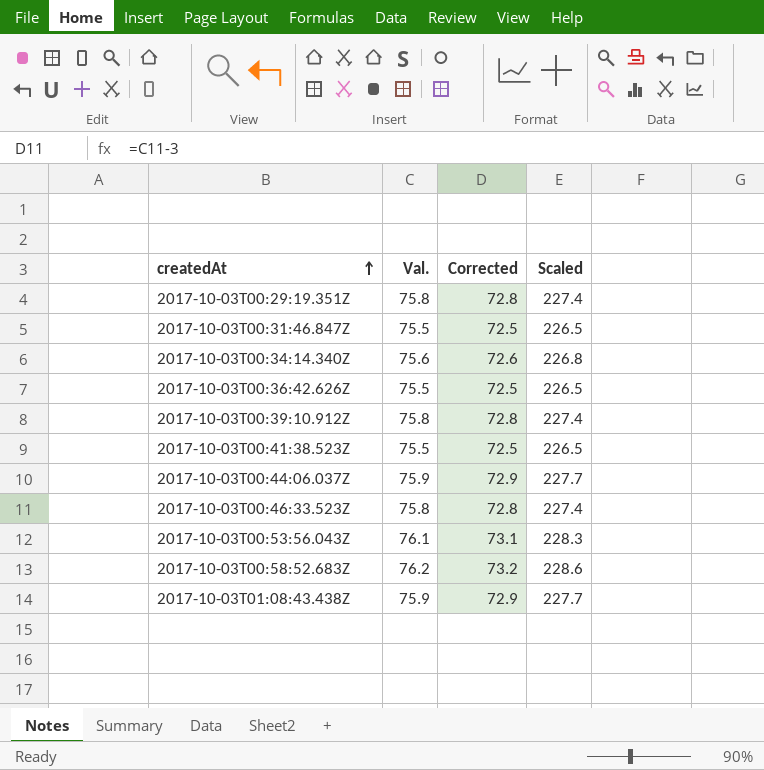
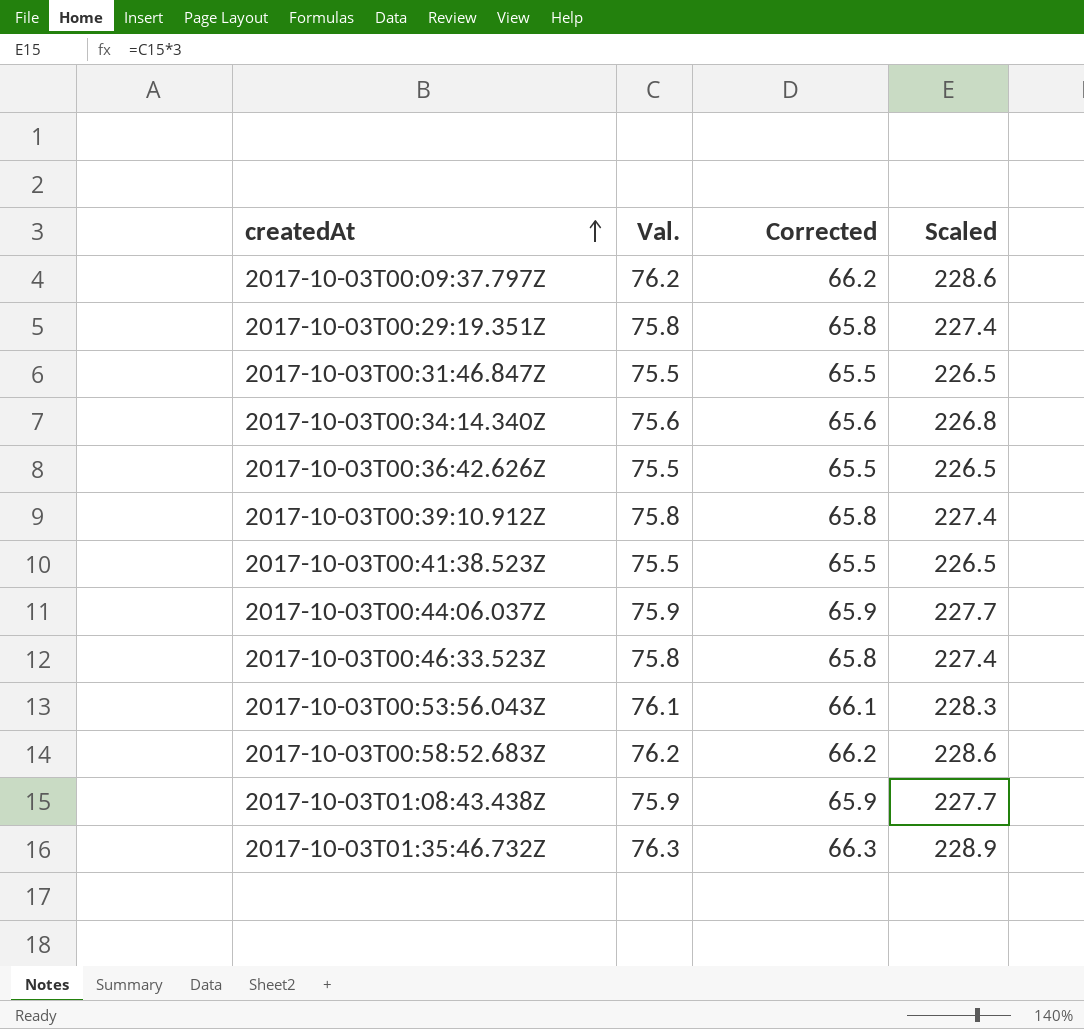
column Corrected | formula: [Val.] - 3 -> [Val.] - 10
row 2017-10-03T00:09:37.797Z: none -> 76.2 | 66.2 | 228.6
row 2017-10-03T01:35:46.732Z: none -> 76.3 | 66.3 | 228.9

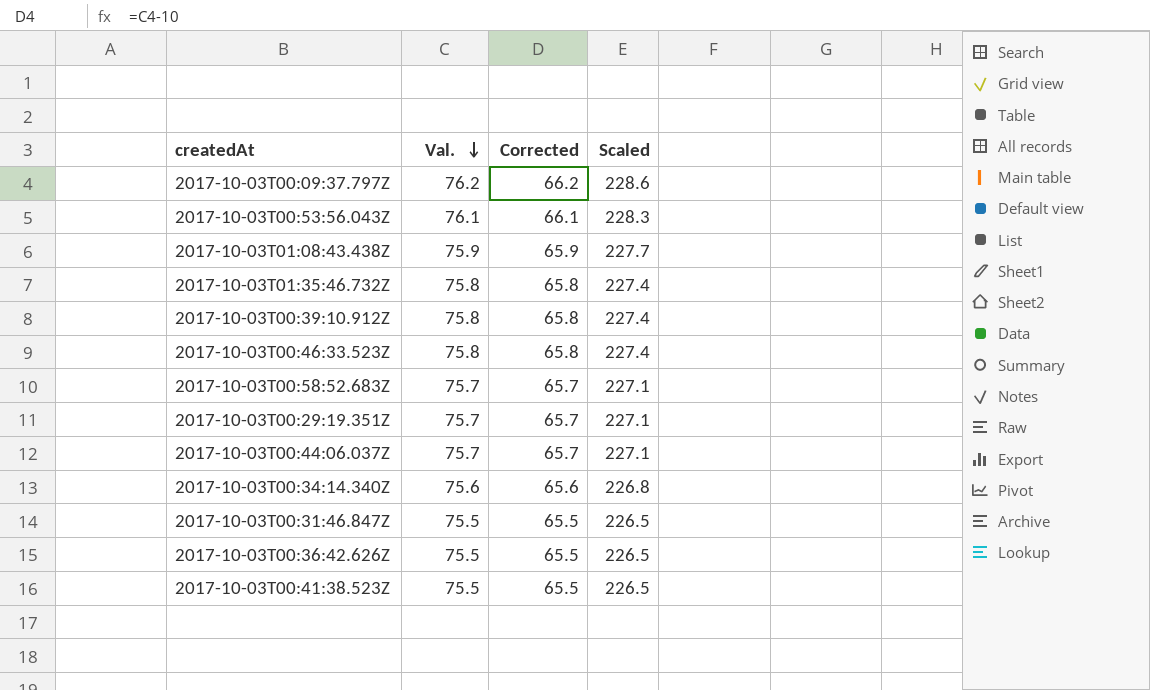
row order: createdAt ascending -> Val. descending
2017-10-03T01:35:46.732Z | Val.: 76.3 -> 75.8
2017-10-03T01:35:46.732Z | Corrected: 66.3 -> 65.8
2017-10-03T01:35:46.732Z | Scaled: 228.9 -> 227.4
2017-10-03T00:58:52.683Z | Val.: 76.2 -> 75.7
2017-10-03T00:58:52.683Z | Corrected: 66.2 -> 65.7
2017-10-03T00:58:52.683Z | Scaled: 228.6 -> 227.1
2017-10-03T00:29:19.351Z | Val.: 75.8 -> 75.7
2017-10-03T00:29:19.351Z | Corrected: 65.8 -> 65.7
2017-10-03T00:29:19.351Z | Scaled: 227.4 -> 227.1
2017-10-03T00:44:06.037Z | Val.: 75.9 -> 75.7
2017-10-03T00:44:06.037Z | Corrected: 65.9 -> 65.7
2017-10-03T00:44:06.037Z | Scaled: 227.7 -> 227.1

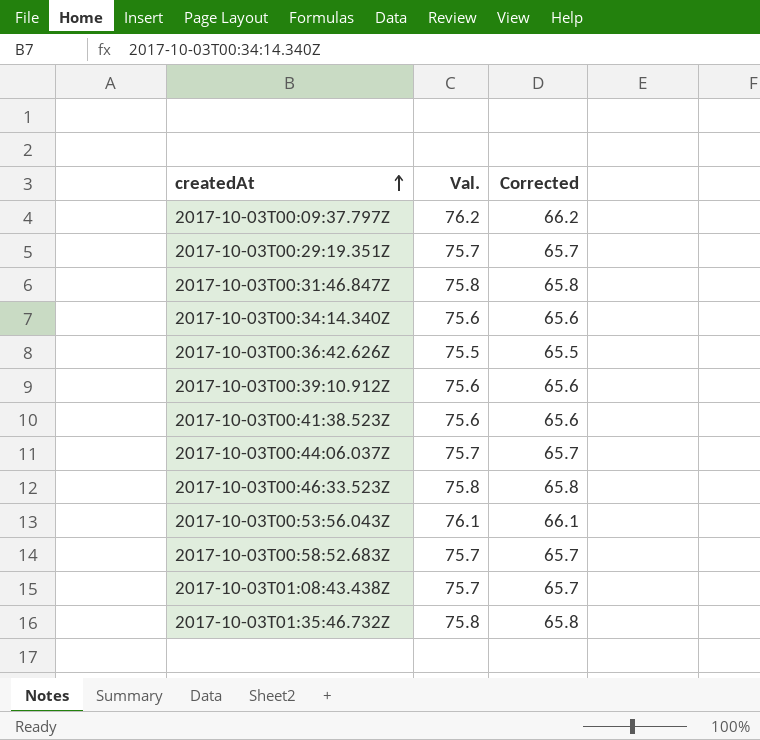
row order: Val. descending -> createdAt ascending
column Scaled | formula: [Val.] * 3 -> none
2017-10-03T00:31:46.847Z | Val.: 75.5 -> 75.8
2017-10-03T00:31:46.847Z | Corrected: 65.5 -> 65.8
2017-10-03T00:39:10.912Z | Val.: 75.8 -> 75.6
2017-10-03T00:39:10.912Z | Corrected: 65.8 -> 65.6
2017-10-03T00:41:38.523Z | Val.: 75.5 -> 75.6
2017-10-03T00:41:38.523Z | Corrected: 65.5 -> 65.6
2017-10-03T01:08:43.438Z | Val.: 75.9 -> 75.7
2017-10-03T01:08:43.438Z | Corrected: 65.9 -> 65.7

